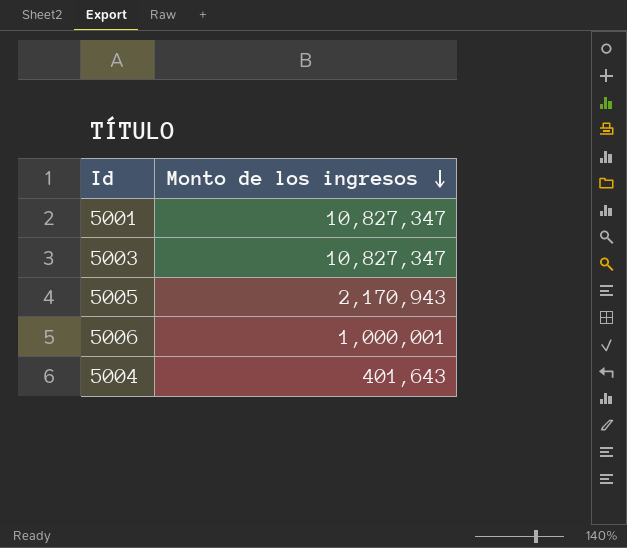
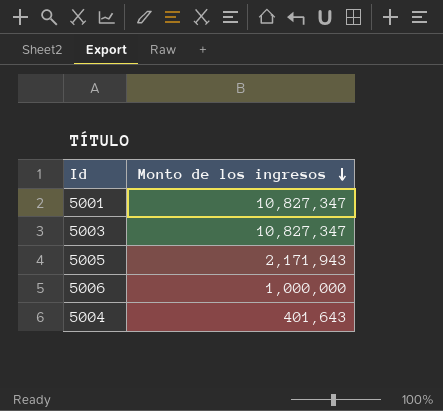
5005 | Monto de los ingresos: 2,170,943 -> 2,171,943
5006 | Monto de los ingresos: 1,000,001 -> 1,000,000

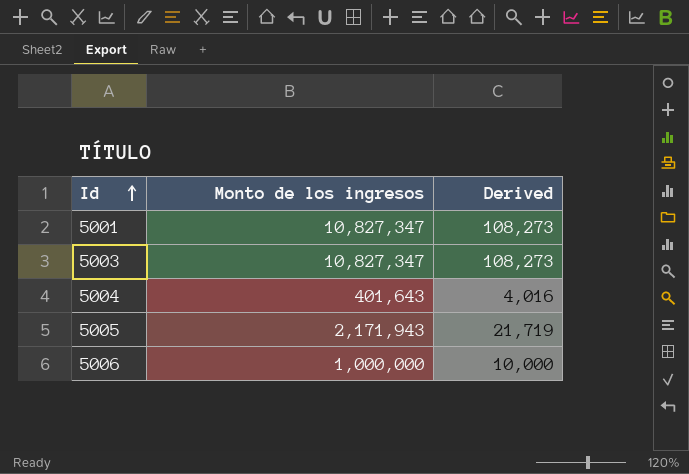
row order: Monto de los ingresos descending -> Id ascending
column Derived | formula: none -> [Monto de los ingresos] * 0.01

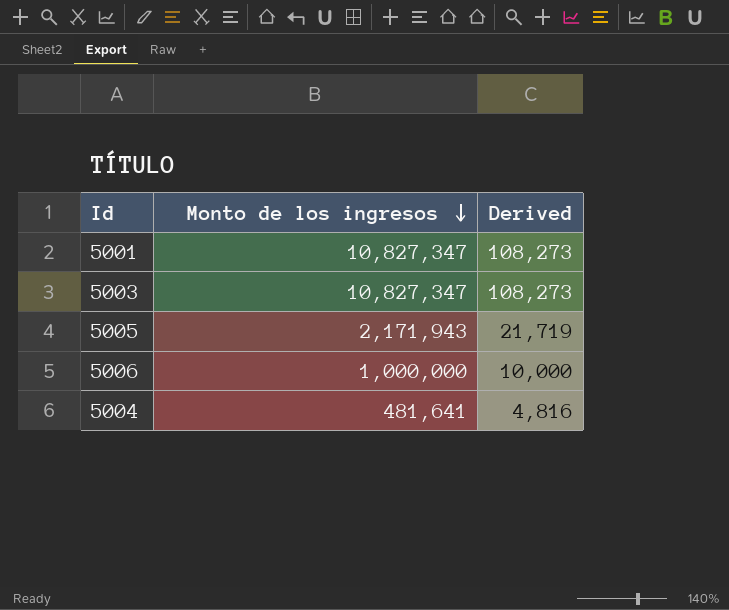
row order: Id ascending -> Monto de los ingresos descending
5004 | Monto de los ingresos: 401,643 -> 481,641
5004 | Derived: 4,016 -> 4,816

